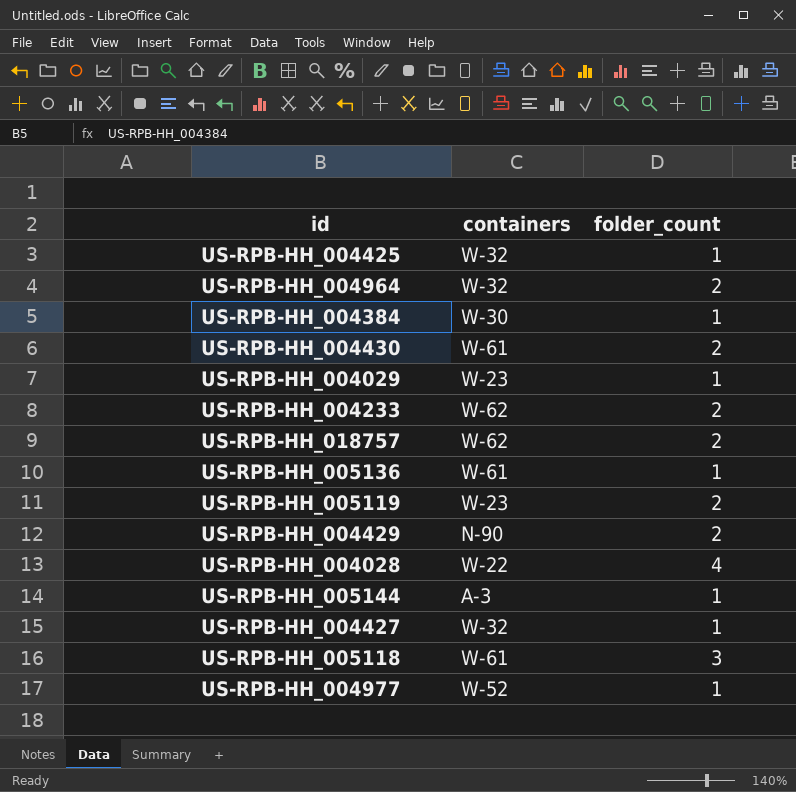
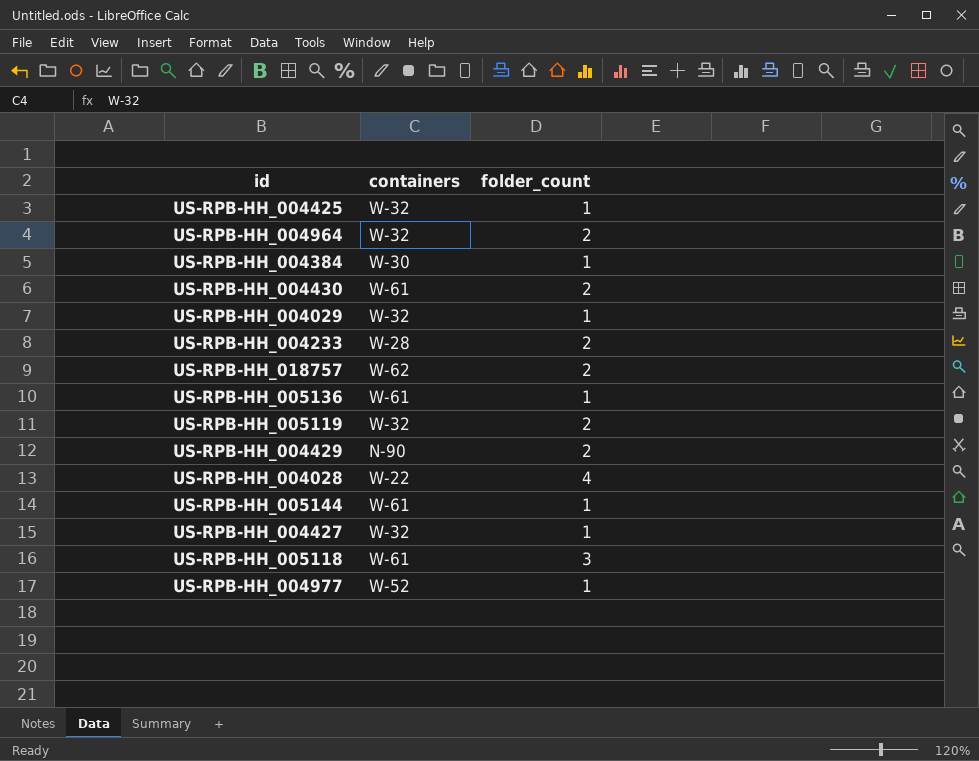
US-RPB-HH_004029 | containers: W-23 -> W-32
US-RPB-HH_004233 | containers: W-62 -> W-28
US-RPB-HH_005119 | containers: W-23 -> W-32
US-RPB-HH_005144 | containers: A-3 -> W-61

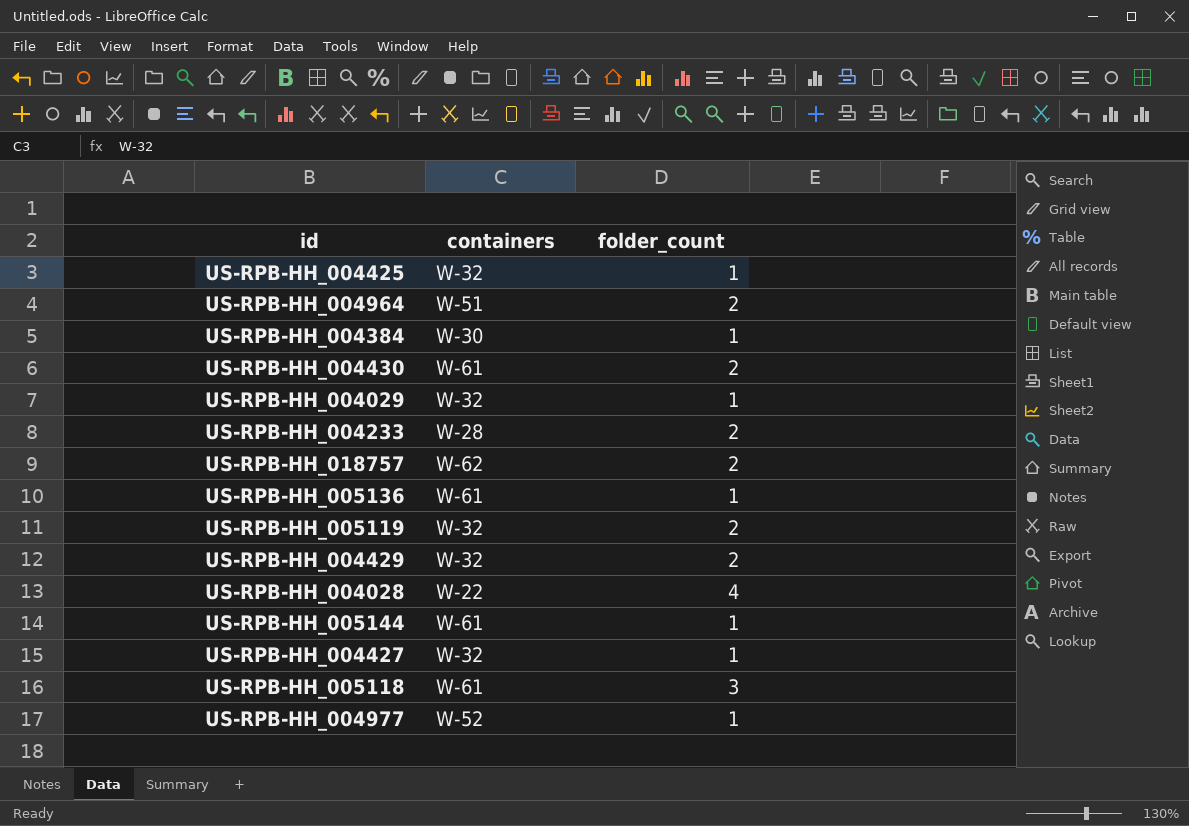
US-RPB-HH_004964 | containers: W-32 -> W-51
US-RPB-HH_004429 | containers: N-90 -> W-32

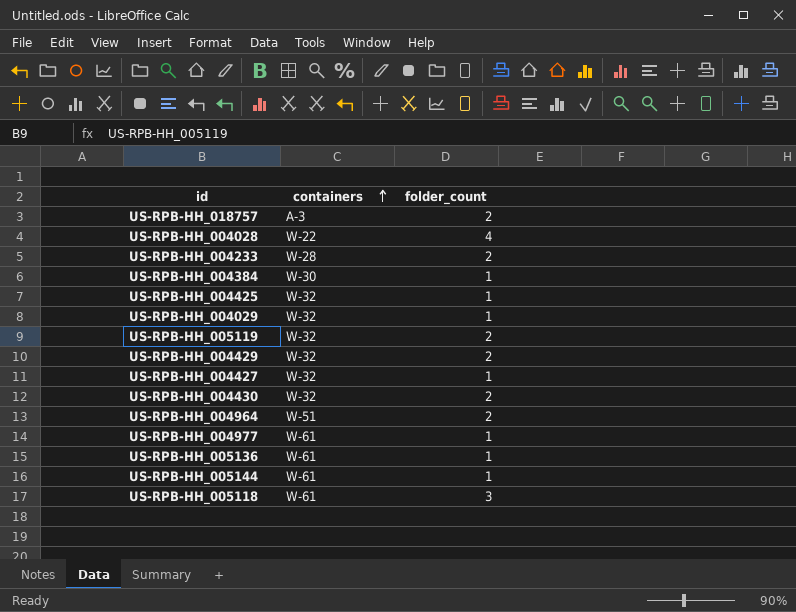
row order: none -> containers ascending
US-RPB-HH_018757 | containers: W-62 -> A-3
US-RPB-HH_004430 | containers: W-61 -> W-32
US-RPB-HH_004977 | containers: W-52 -> W-61

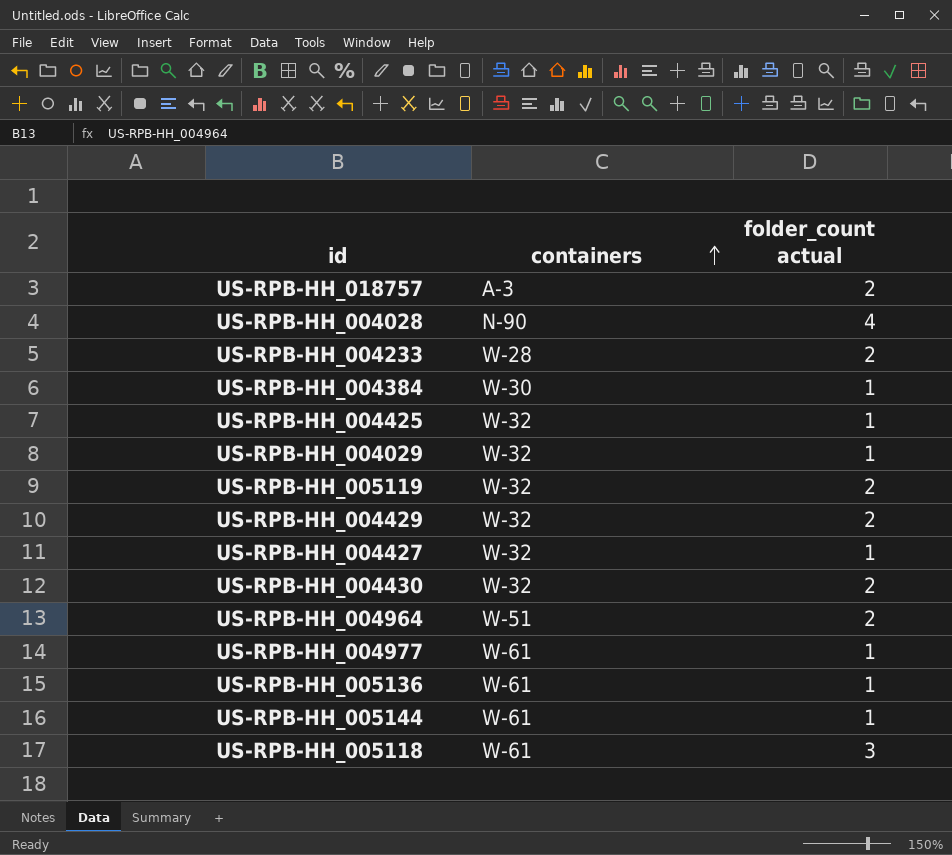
column name: folder_count -> folder_count actual
US-RPB-HH_004028 | containers: W-22 -> N-90

